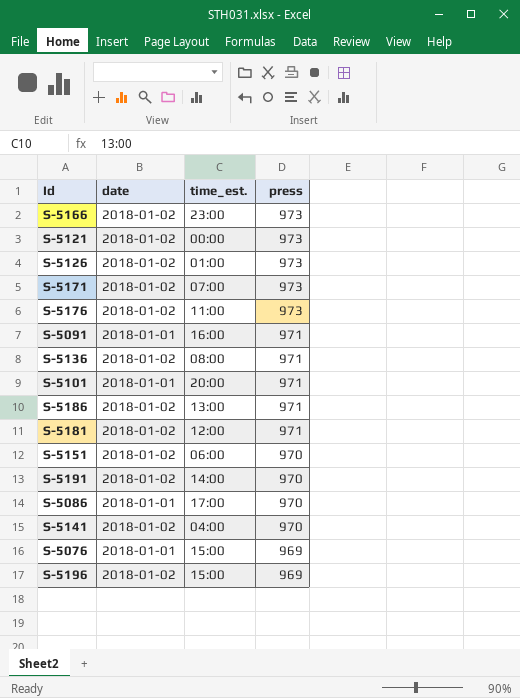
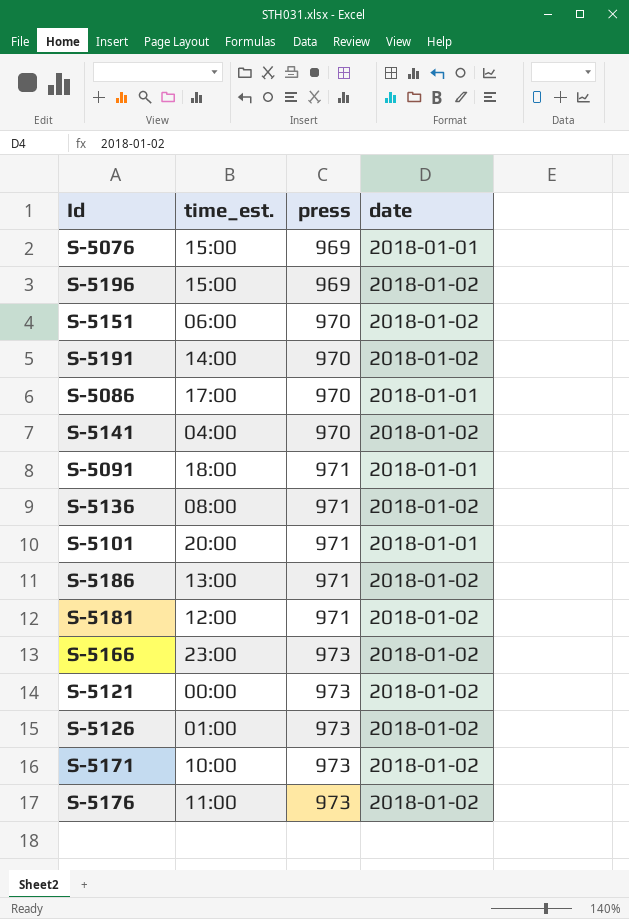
row order: press descending -> press ascending
column date | position: 2 -> 4
S-5091 | time_est.: 16:00 -> 18:00
S-5171 | time_est.: 07:00 -> 10:00

